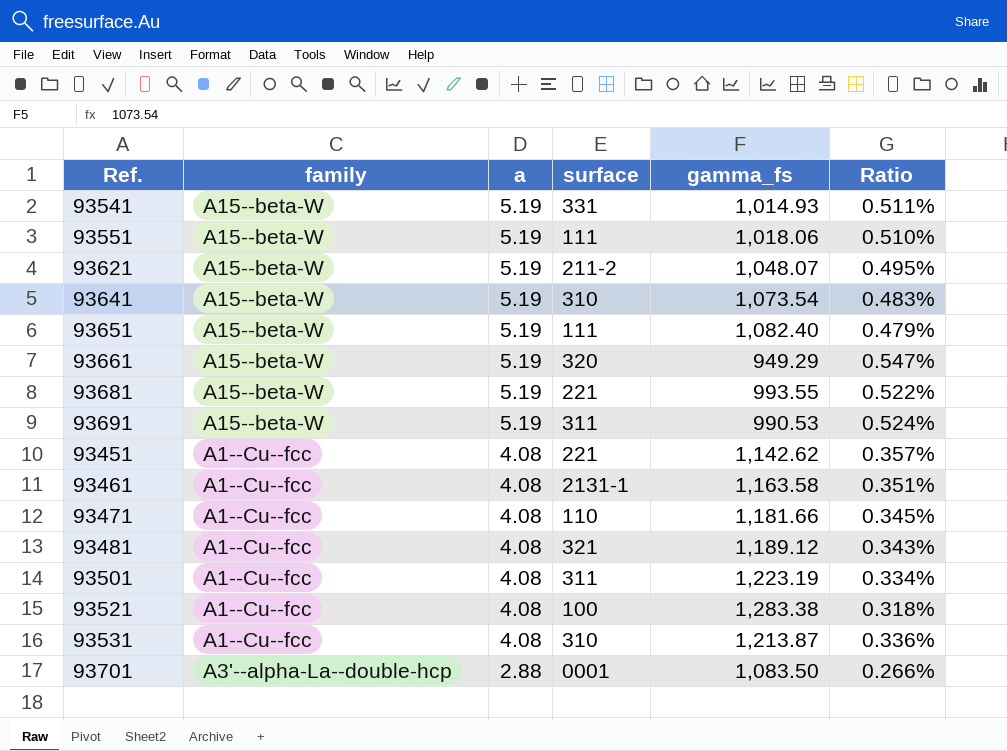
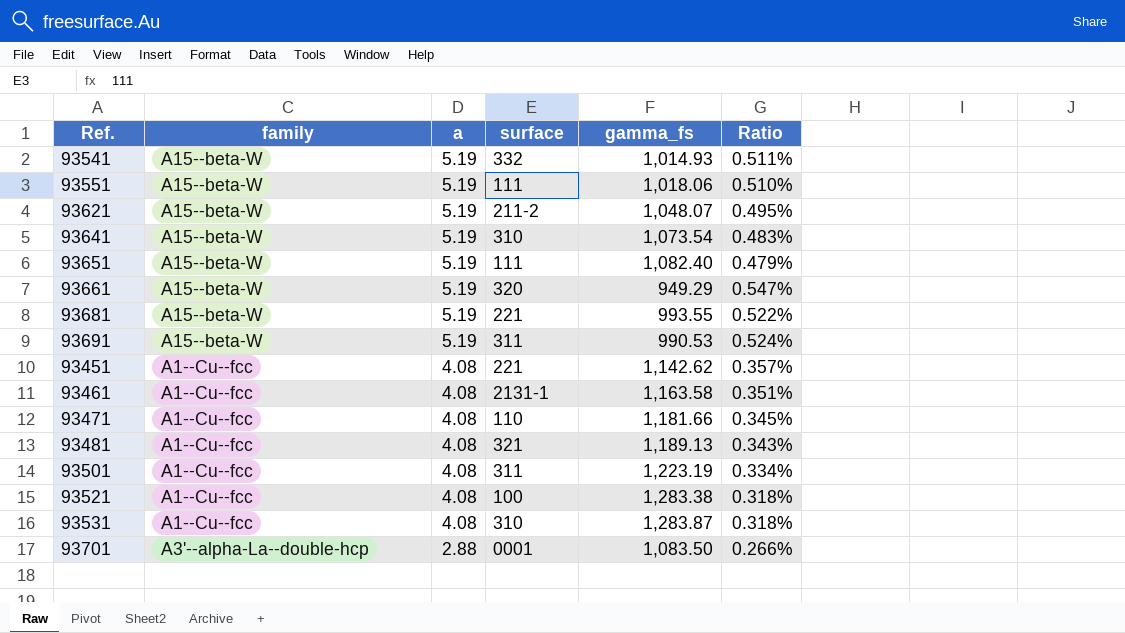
93541 | surface: 331 -> 332
93481 | gamma_fs: 1,189.12 -> 1,189.13
93531 | gamma_fs: 1,213.87 -> 1,283.87
93531 | Ratio: 0.336% -> 0.318%

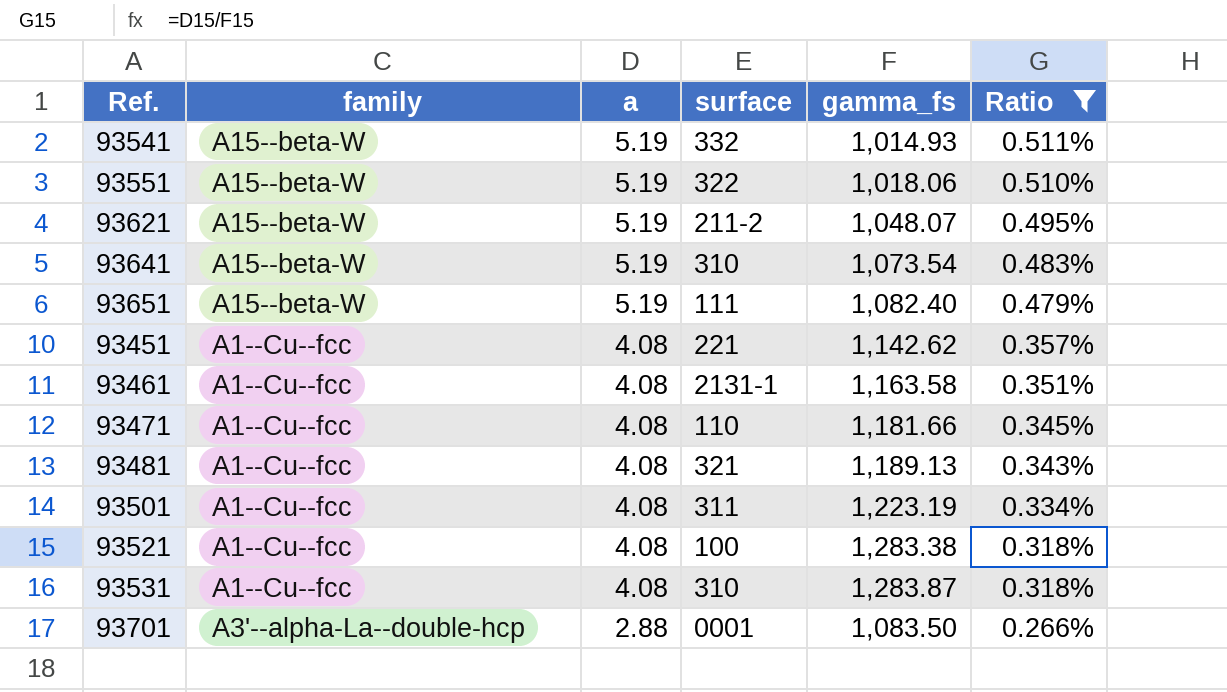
filter: none -> Ratio <= 0.511%
93551 | surface: 111 -> 322

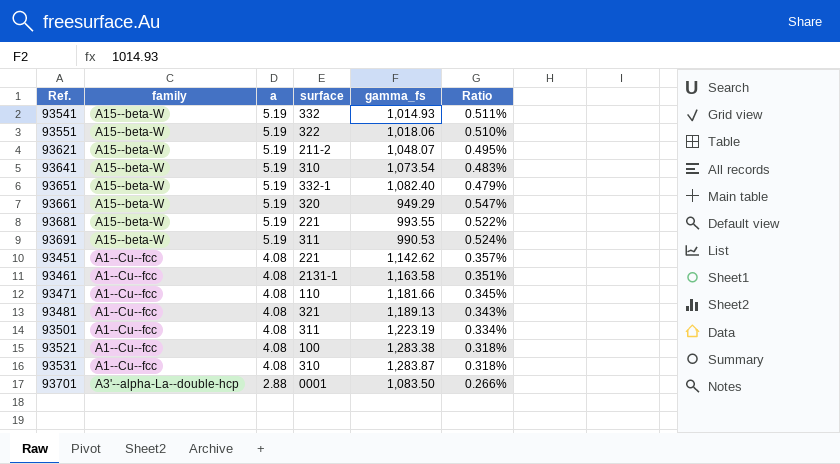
filter: Ratio <= 0.511% -> none
93651 | surface: 111 -> 332-1

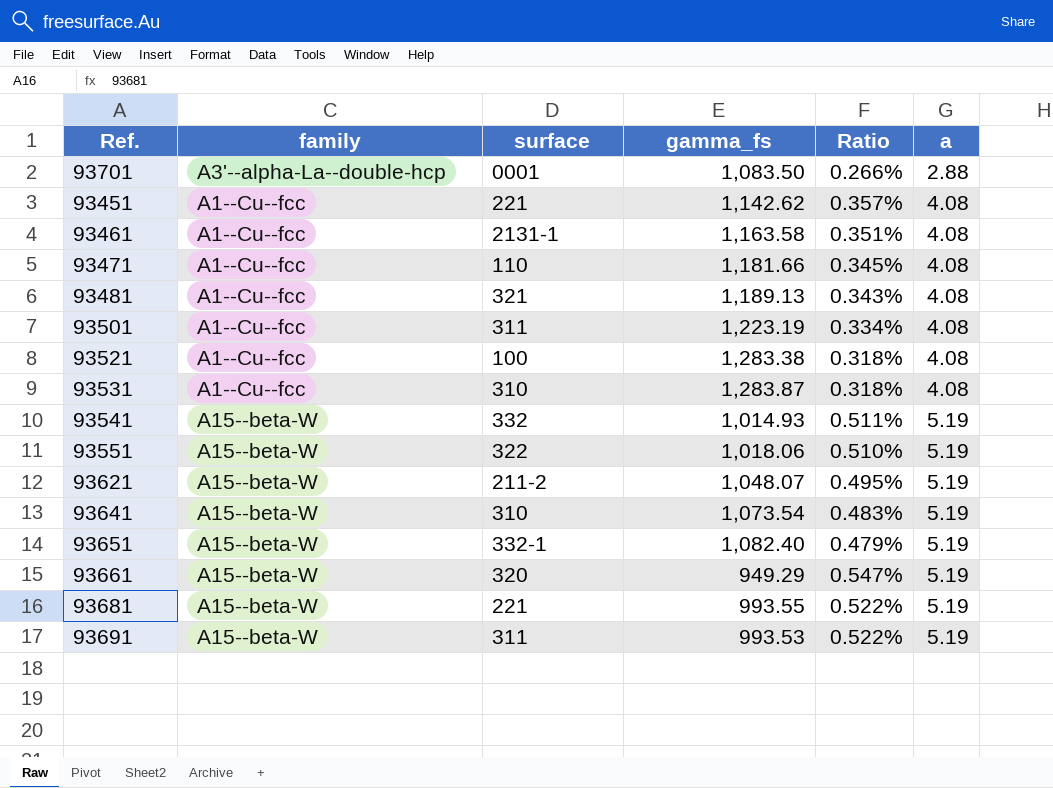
row order: a descending -> a ascending
column a | position: 3 -> 6
93691 | gamma_fs: 990.53 -> 993.53
93691 | Ratio: 0.524% -> 0.522%

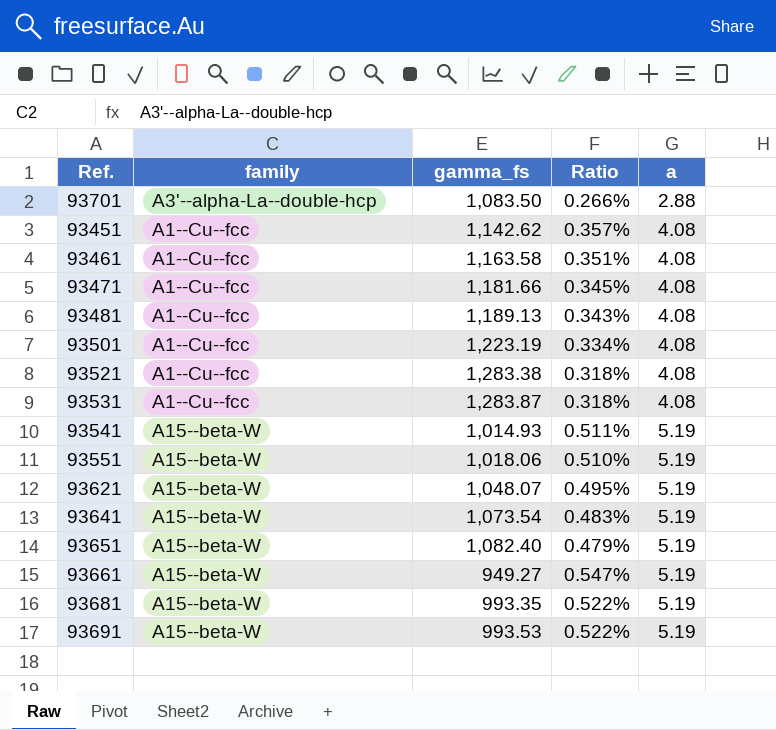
column surface | position: 3 -> none
93661 | gamma_fs: 949.29 -> 949.27
93681 | gamma_fs: 993.55 -> 993.35

